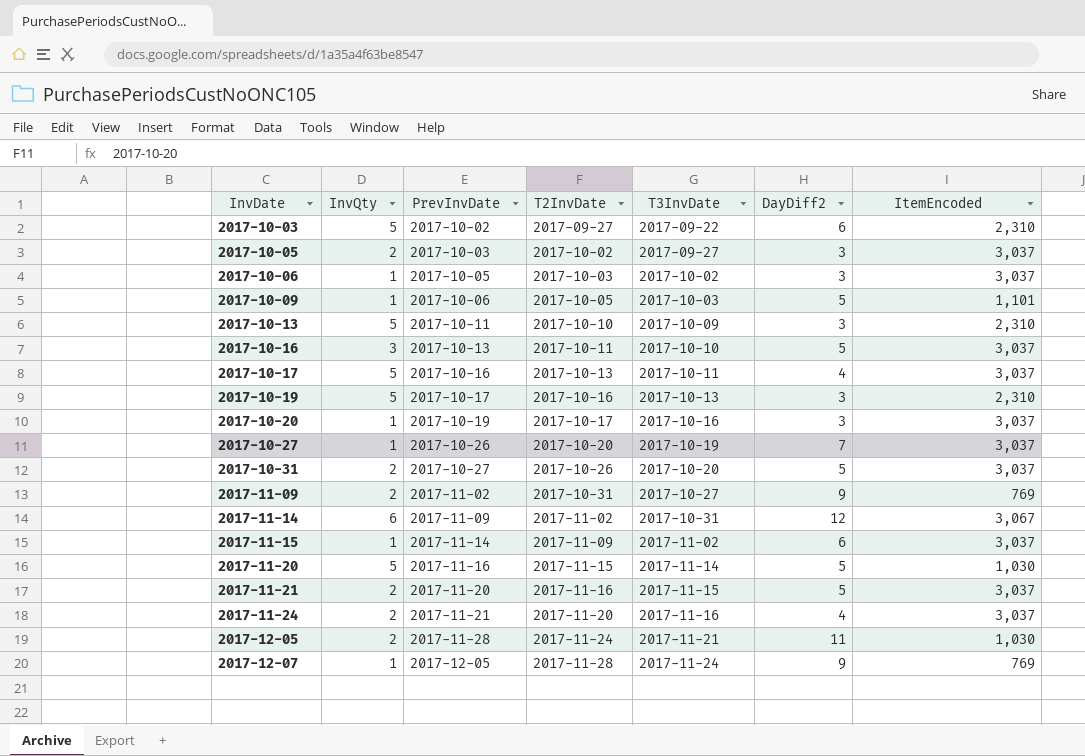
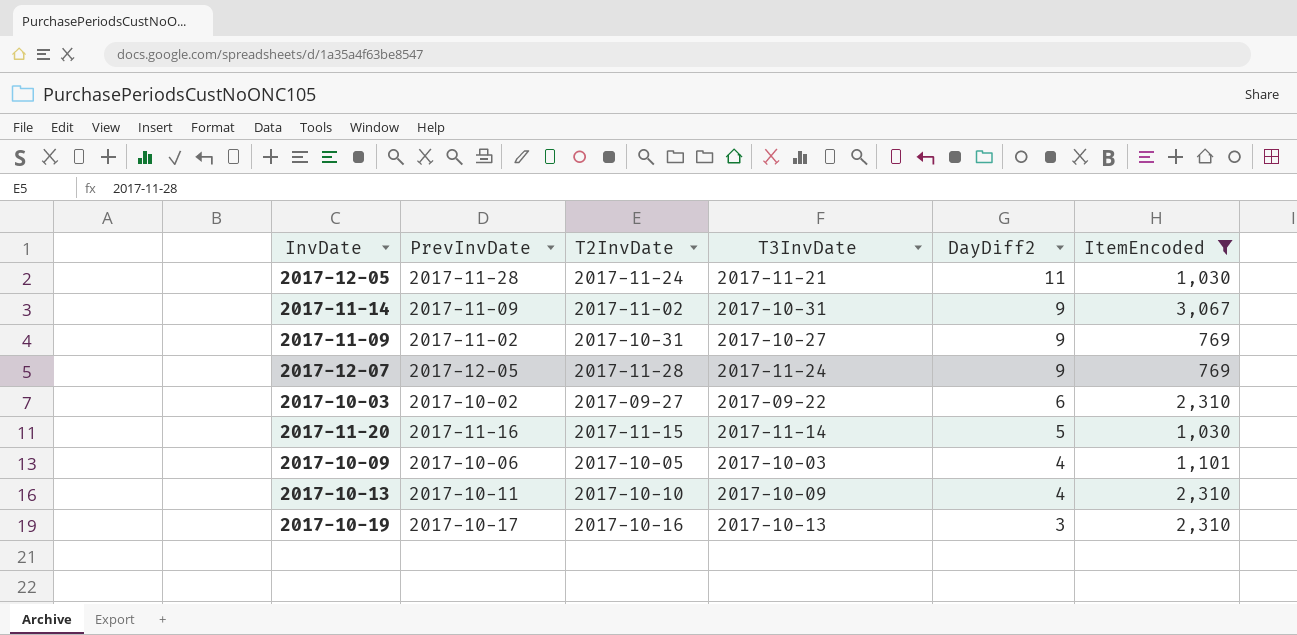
filter: none -> ItemEncoded != 3,037
row order: InvDate ascending -> DayDiff2 descending
column InvQty | position: 2 -> none
2017-11-14 | DayDiff2: 12 -> 9
2017-10-09 | DayDiff2: 5 -> 4
2017-10-13 | DayDiff2: 3 -> 4

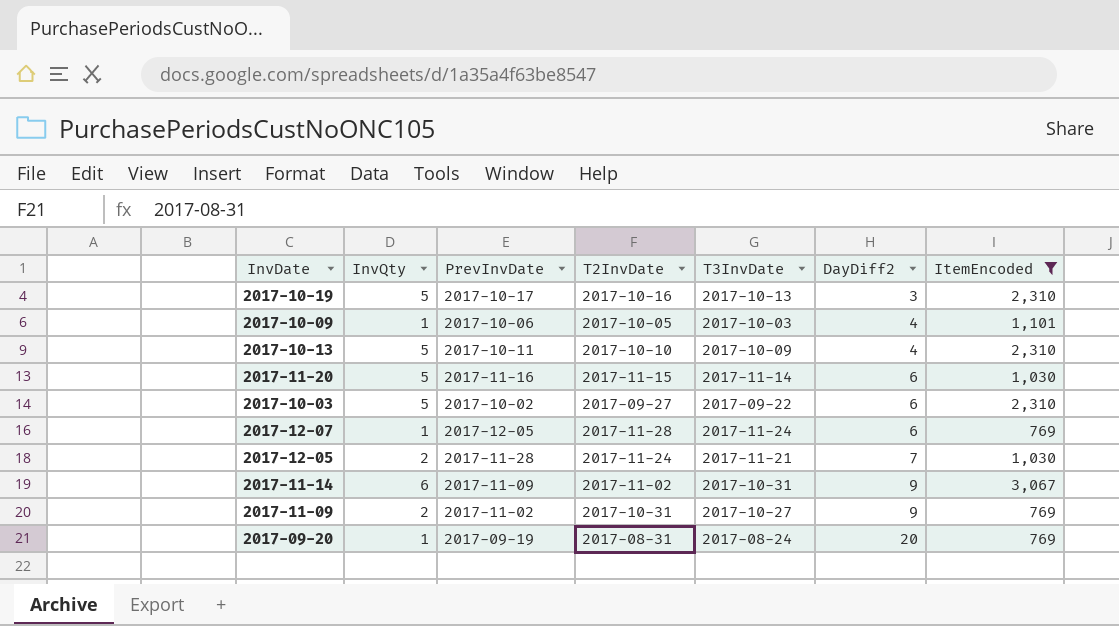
row order: DayDiff2 descending -> DayDiff2 ascending
column InvQty | position: none -> 2
2017-11-20 | DayDiff2: 5 -> 6
2017-12-07 | DayDiff2: 9 -> 6
2017-12-05 | DayDiff2: 11 -> 7
row 2017-09-20: none -> 1 | 2017-09-19 | 2017-08-31 | 2017-08-24 | 20 | 769

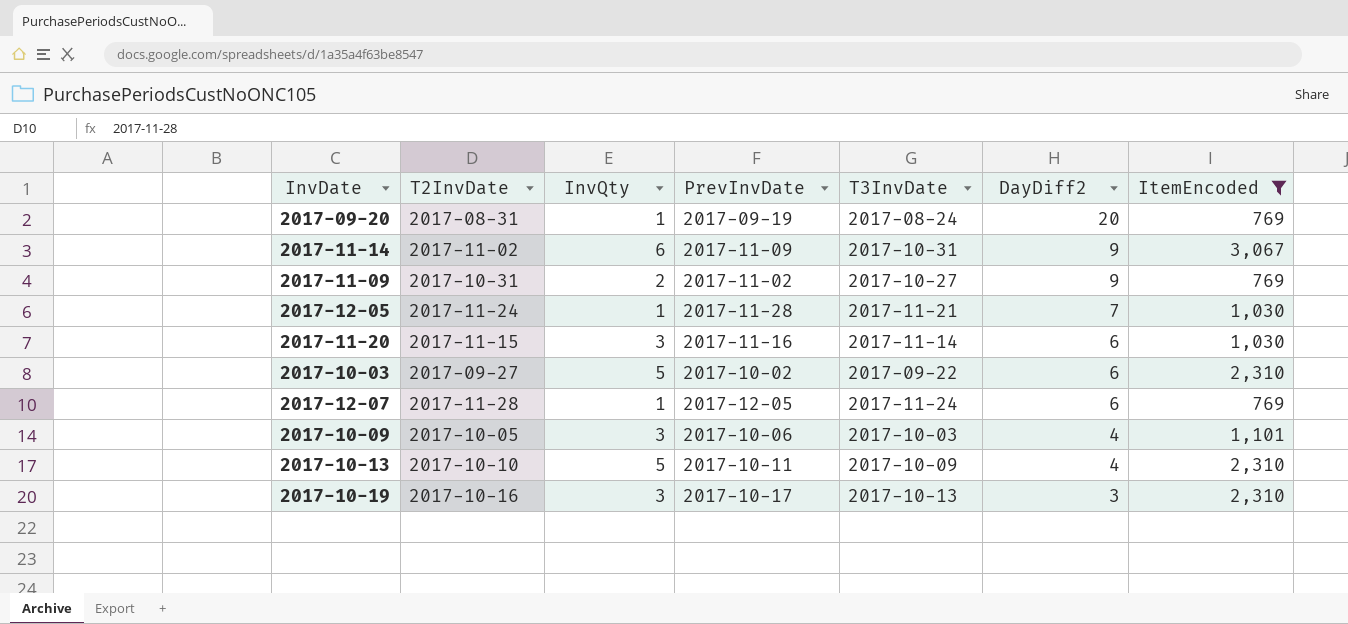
row order: DayDiff2 ascending -> DayDiff2 descending
column T2InvDate | position: 4 -> 2
2017-12-05 | InvQty: 2 -> 1
2017-11-20 | InvQty: 5 -> 3
2017-10-09 | InvQty: 1 -> 3
2017-10-19 | InvQty: 5 -> 3

